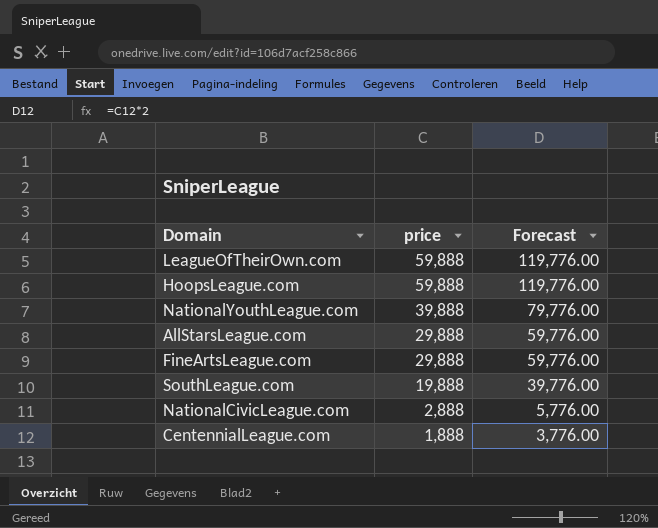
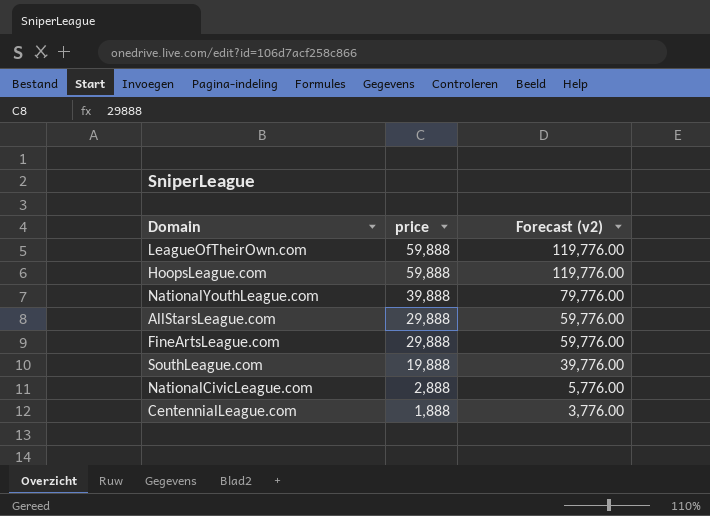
column name: Forecast -> Forecast (v2)

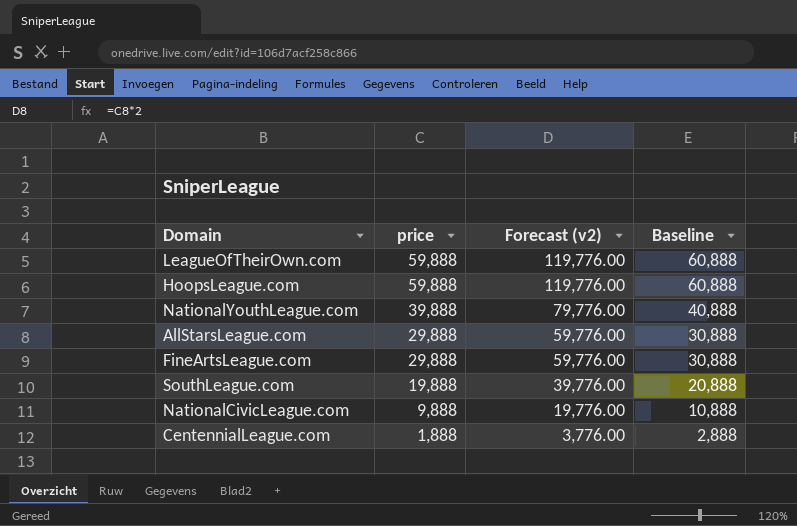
column Baseline | formula: none -> [price] + 1000
NationalCivicLeague.com | price: 2,888 -> 9,888
NationalCivicLeague.com | Forecast (v2): 5,776.00 -> 19,776.00

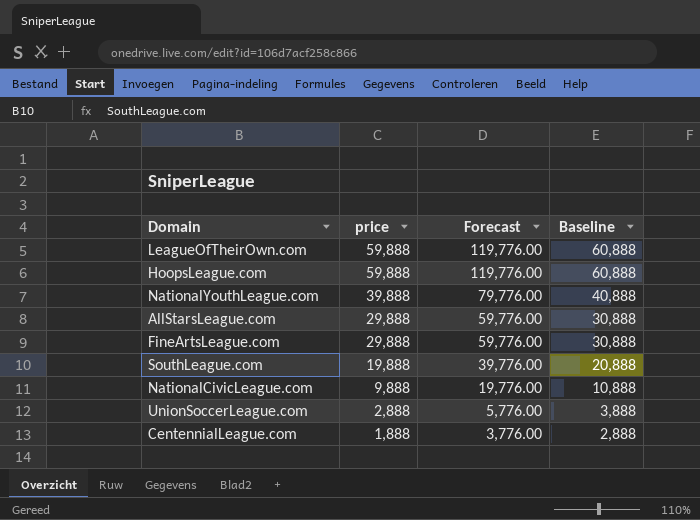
column name: Forecast (v2) -> Forecast
row UnionSoccerLeague.com: none -> 2,888 | 5,776.00 | 3,888

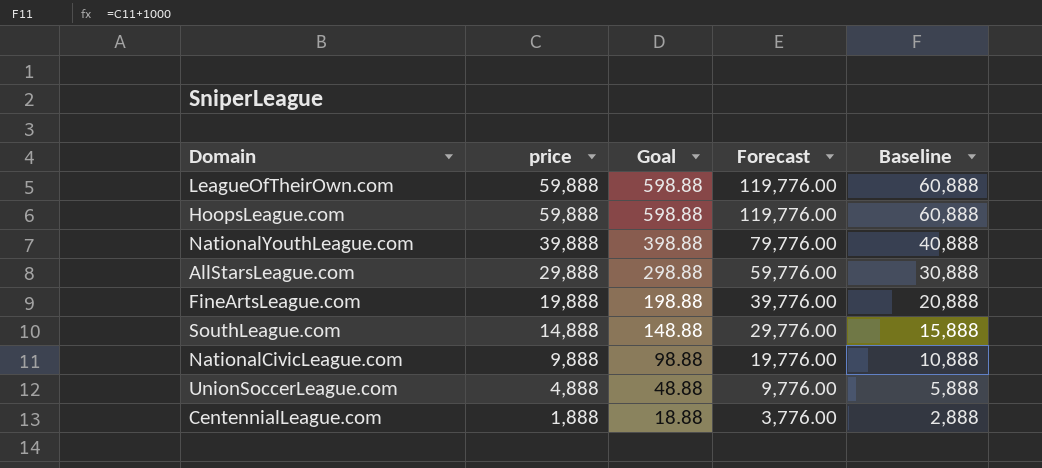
column Goal | formula: none -> [price] * 0.01
FineArtsLeague.com | price: 29,888 -> 19,888
FineArtsLeague.com | Forecast: 59,776.00 -> 39,776.00
FineArtsLeague.com | Baseline: 30,888 -> 20,888
SouthLeague.com | price: 19,888 -> 14,888
SouthLeague.com | Forecast: 39,776.00 -> 29,776.00
SouthLeague.com | Baseline: 20,888 -> 15,888
UnionSoccerLeague.com | price: 2,888 -> 4,888
UnionSoccerLeague.com | Forecast: 5,776.00 -> 9,776.00
UnionSoccerLeague.com | Baseline: 3,888 -> 5,888

